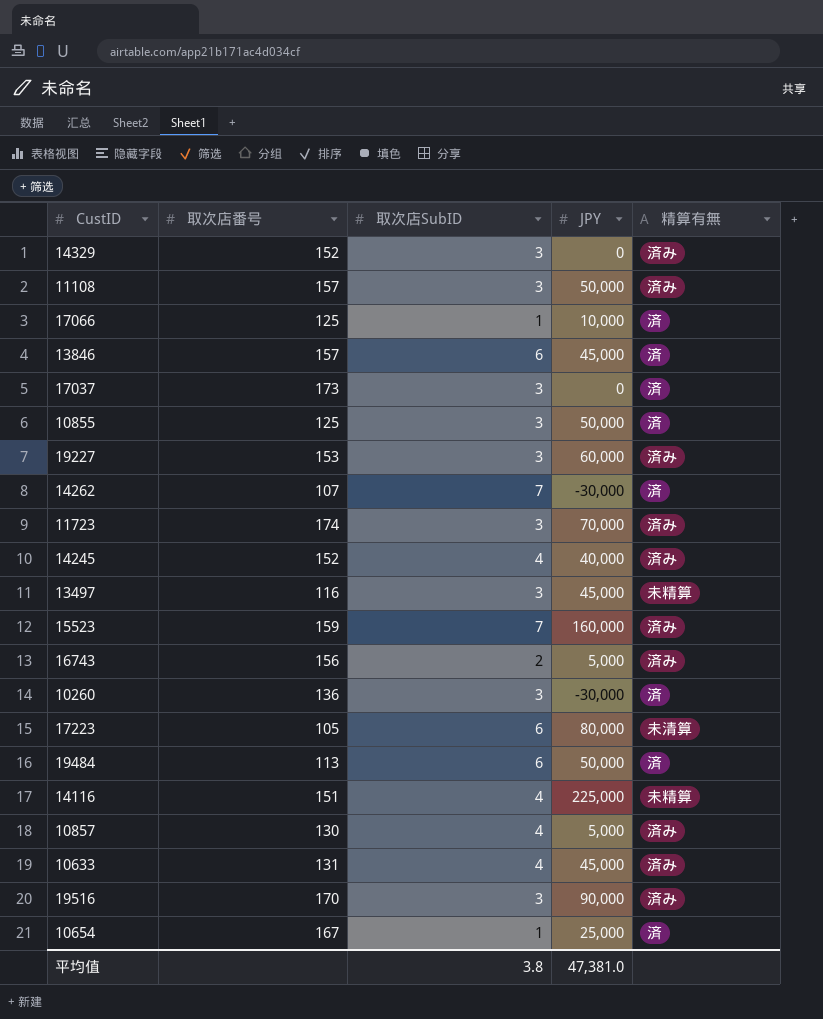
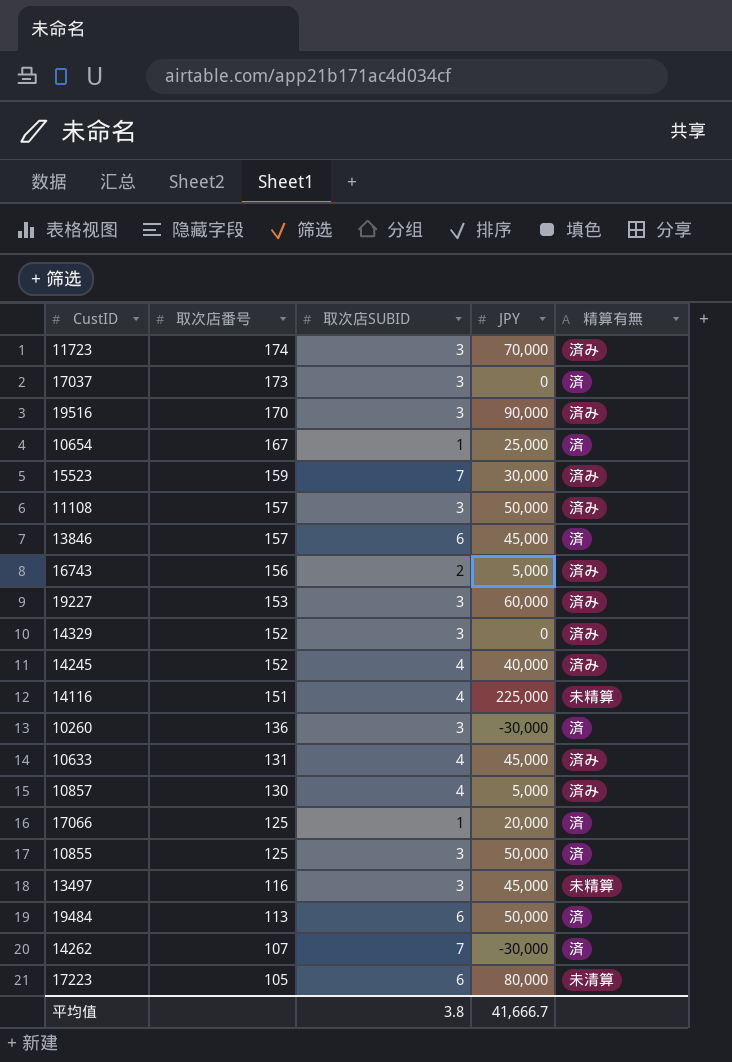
row order: none -> 取次店番号 descending
column name: 取次店SubID -> 取次店SUBID
15523 | JPY: 160,000 -> 30,000
17066 | JPY: 10,000 -> 20,000
平均值 | JPY: 47,381.0 -> 41,666.7

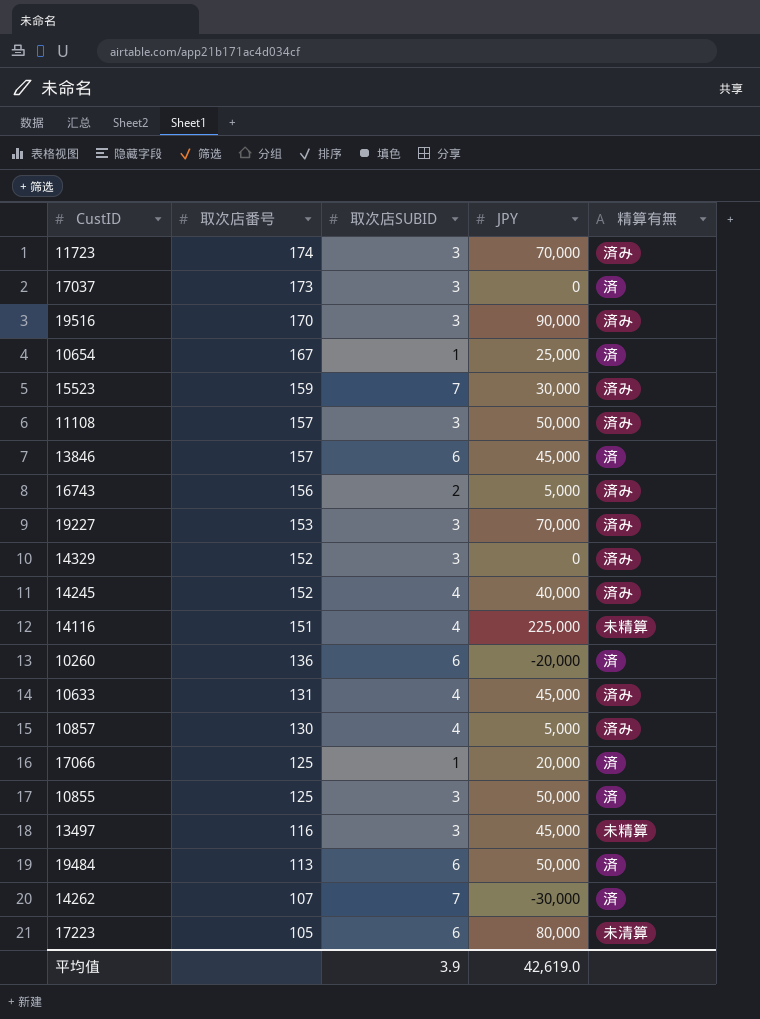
19227 | JPY: 60,000 -> 70,000
10260 | 取次店SUBID: 3 -> 6
10260 | JPY: -30,000 -> -20,000
平均值 | 取次店SUBID: 3.8 -> 3.9
平均值 | JPY: 41,666.7 -> 42,619.0

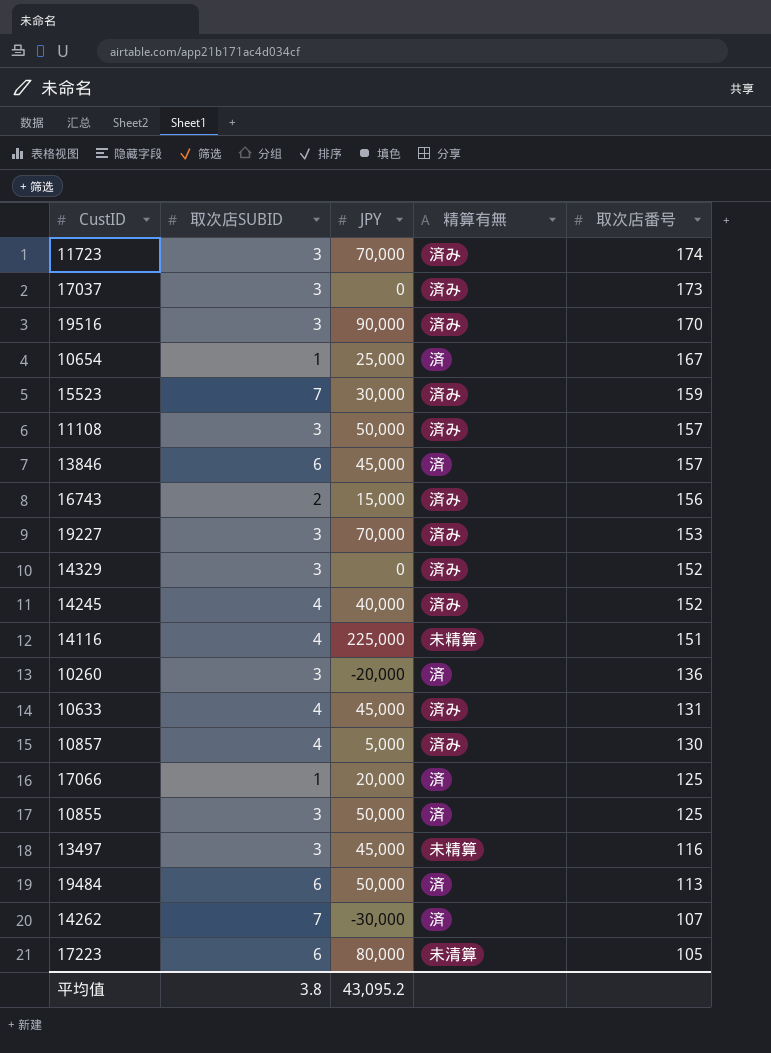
column 取次店番号 | position: 2 -> 5
17037 | 精算有無: 済 -> 済み
16743 | JPY: 5,000 -> 15,000
10260 | 取次店SUBID: 6 -> 3
平均值 | 取次店SUBID: 3.9 -> 3.8
平均值 | JPY: 42,619.0 -> 43,095.2

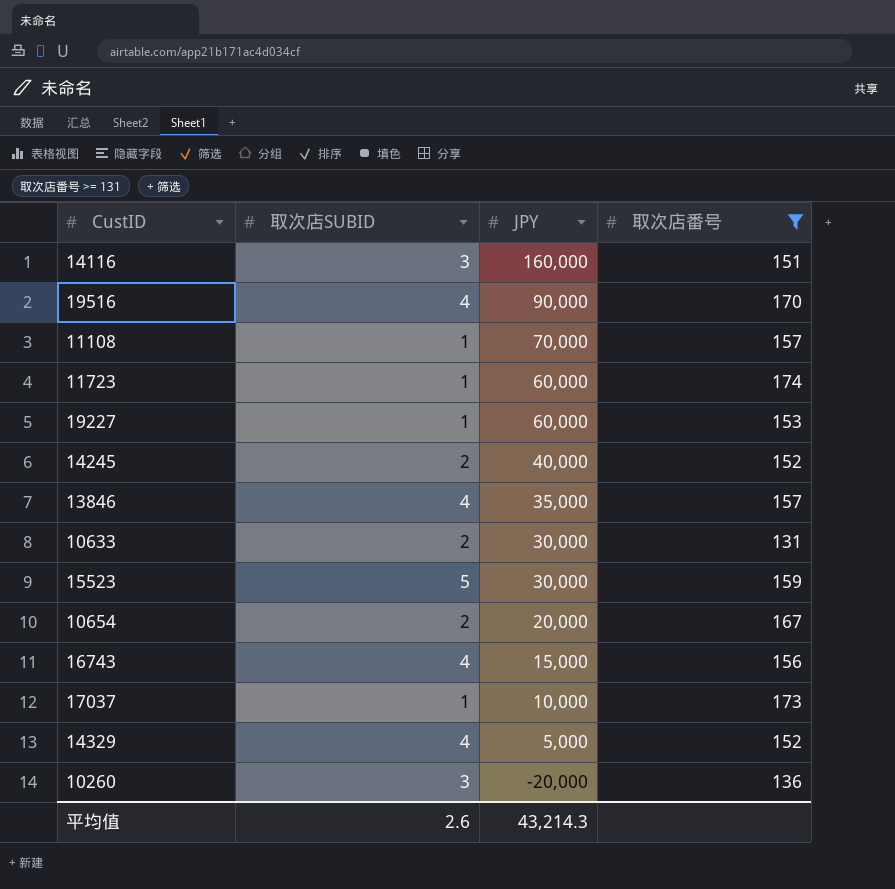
filter: none -> 取次店番号 >= 131
row order: 取次店番号 descending -> JPY descending
column 精算有無 | position: 4 -> none
14116 | 取次店SUBID: 4 -> 3
14116 | JPY: 225,000 -> 160,000
19516 | 取次店SUBID: 3 -> 4
11108 | 取次店SUBID: 3 -> 1
11108 | JPY: 50,000 -> 70,000
11723 | 取次店SUBID: 3 -> 1
11723 | JPY: 70,000 -> 60,000
19227 | 取次店SUBID: 3 -> 1
19227 | JPY: 70,000 -> 60,000
14245 | 取次店SUBID: 4 -> 2
13846 | 取次店SUBID: 6 -> 4
13846 | JPY: 45,000 -> 35,000
10633 | 取次店SUBID: 4 -> 2
10633 | JPY: 45,000 -> 30,000
15523 | 取次店SUBID: 7 -> 5
10654 | 取次店SUBID: 1 -> 2
10654 | JPY: 25,000 -> 20,000
16743 | 取次店SUBID: 2 -> 4
17037 | 取次店SUBID: 3 -> 1
17037 | JPY: 0 -> 10,000
14329 | 取次店SUBID: 3 -> 4
14329 | JPY: 0 -> 5,000
平均值 | 取次店SUBID: 3.8 -> 2.6
平均值 | JPY: 43,095.2 -> 43,214.3

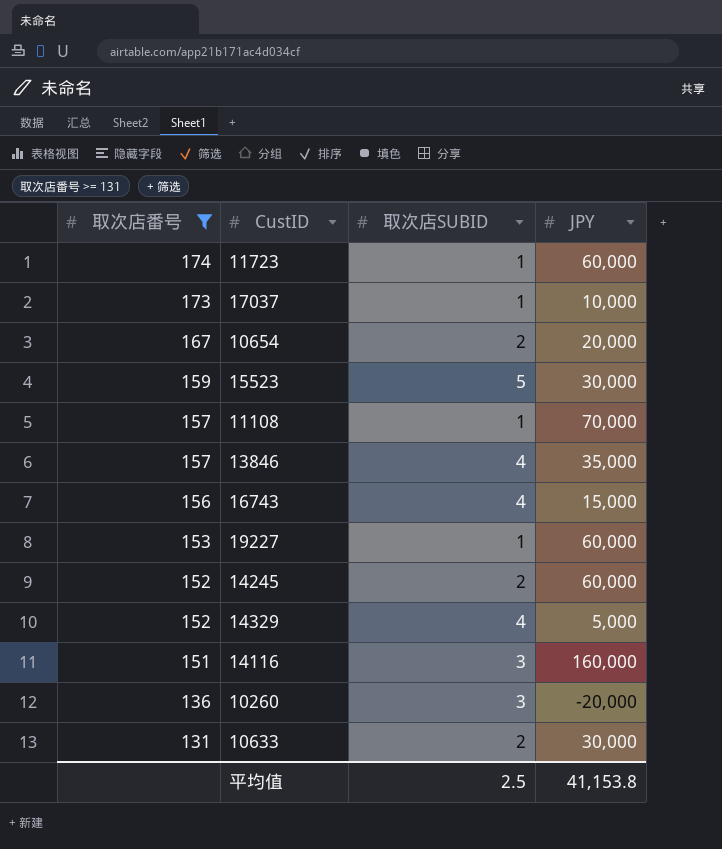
row order: JPY descending -> 取次店番号 descending
column 取次店番号 | position: 4 -> 1
row 19516: 4 | 90,000 | 170 -> none
14245 | JPY: 40,000 -> 60,000
平均值 | 取次店SUBID: 2.6 -> 2.5
平均值 | JPY: 43,214.3 -> 41,153.8

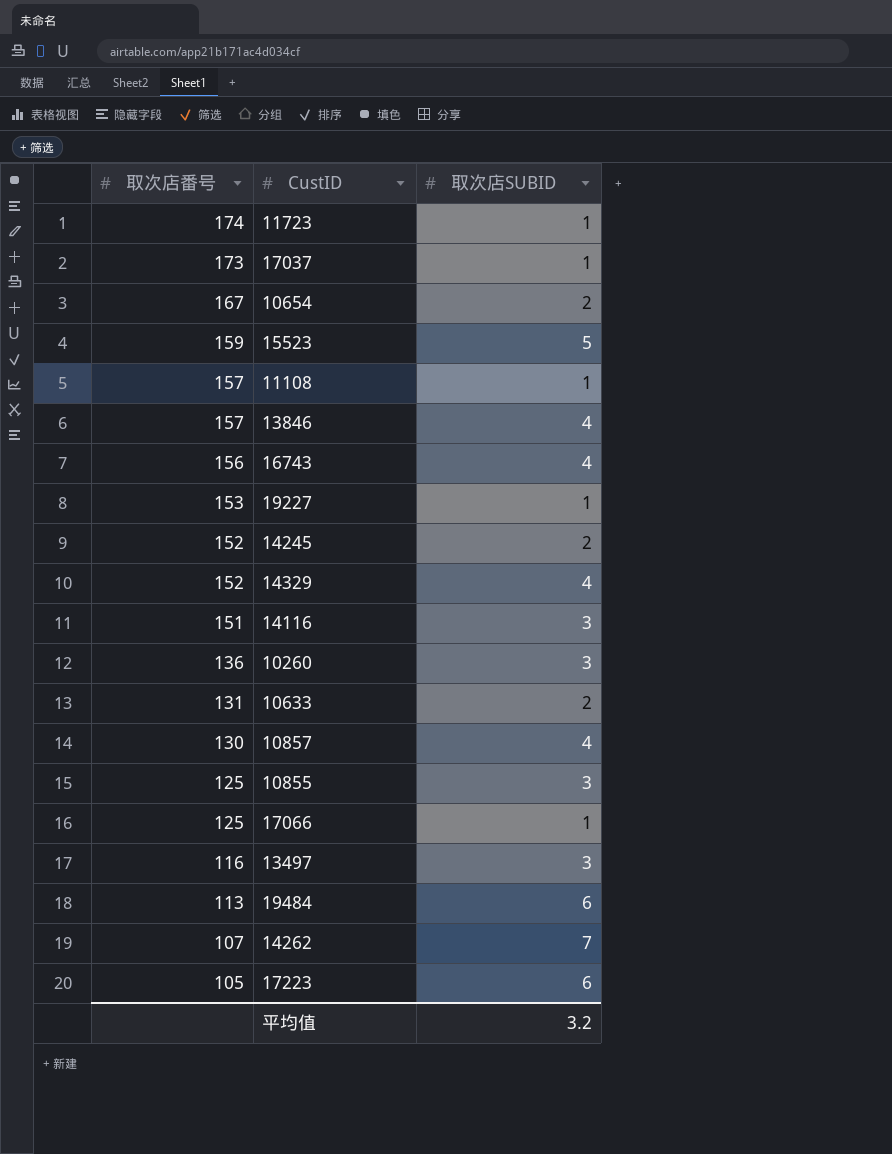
filter: 取次店番号 >= 131 -> none
column JPY | position: 4 -> none
平均值 | 取次店SUBID: 2.5 -> 3.2

